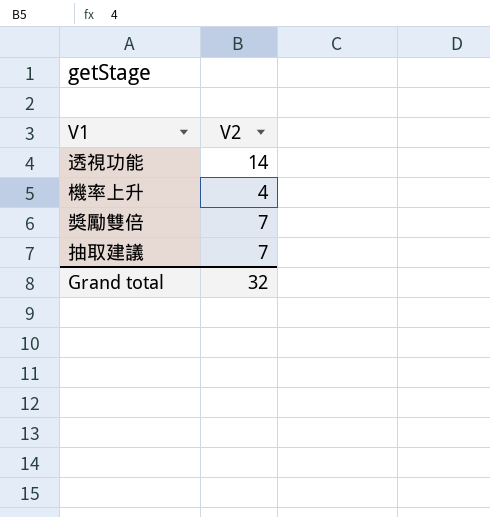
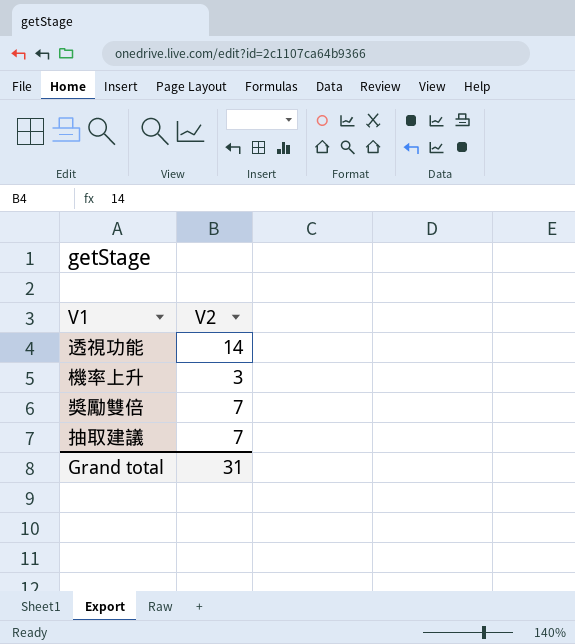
機率上升 | V2: 4 -> 3
Grand total | V2: 32 -> 31

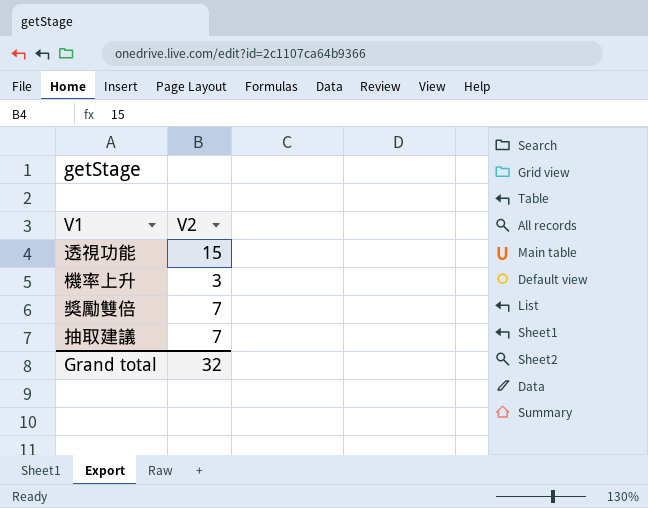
透視功能 | V2: 14 -> 15
Grand total | V2: 31 -> 32

